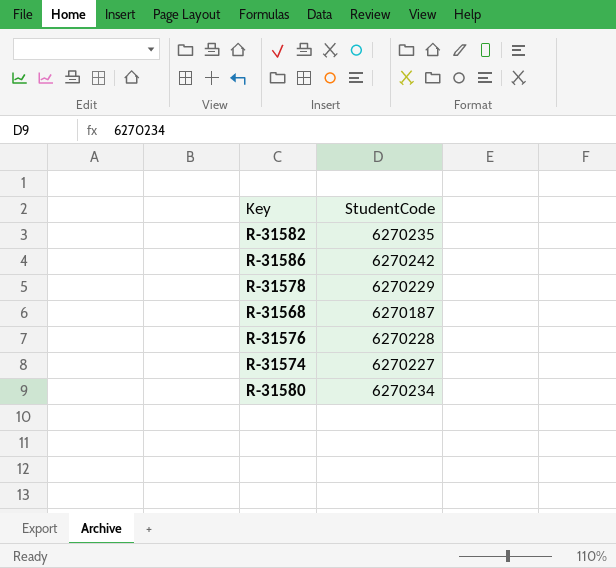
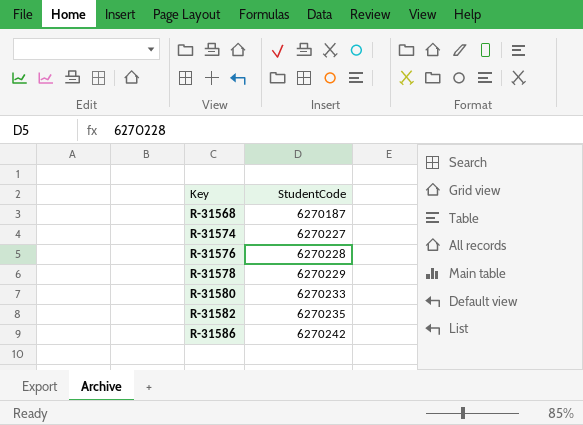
row order: none -> Key ascending
R-31580 | StudentCode: 6270234 -> 6270233

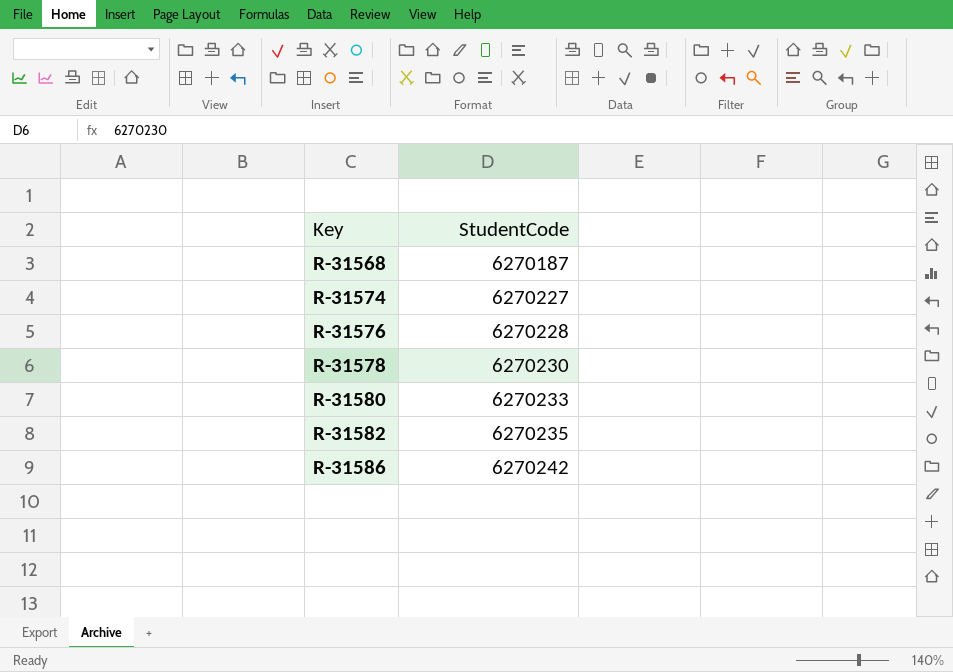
R-31578 | StudentCode: 6270229 -> 6270230

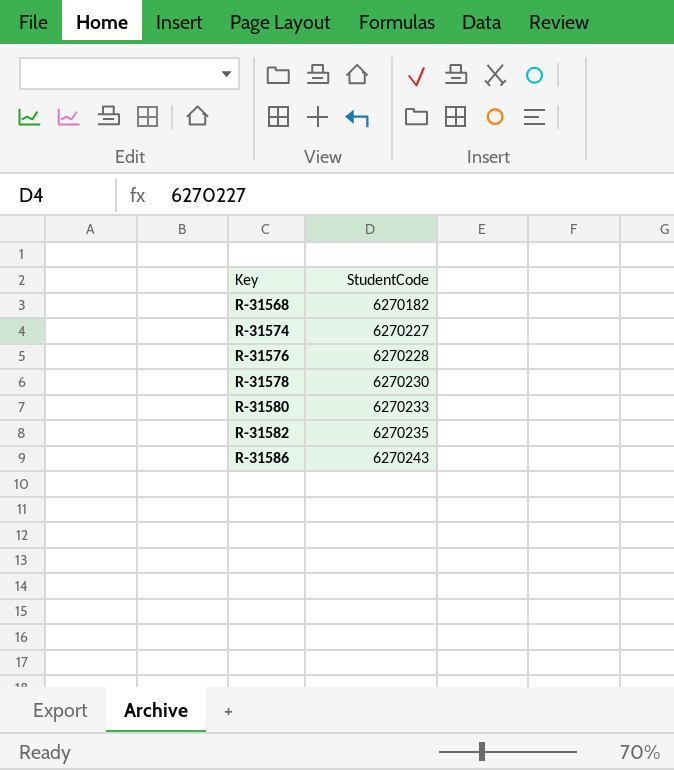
R-31568 | StudentCode: 6270187 -> 6270182
R-31586 | StudentCode: 6270242 -> 6270243

